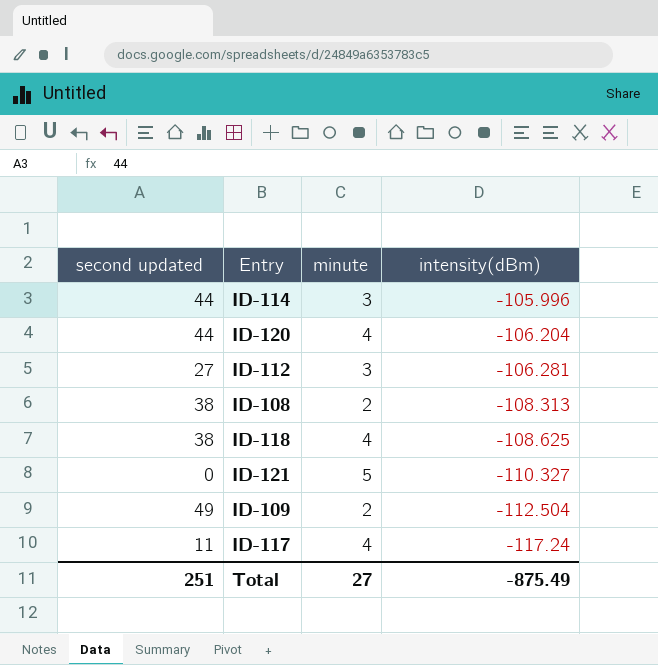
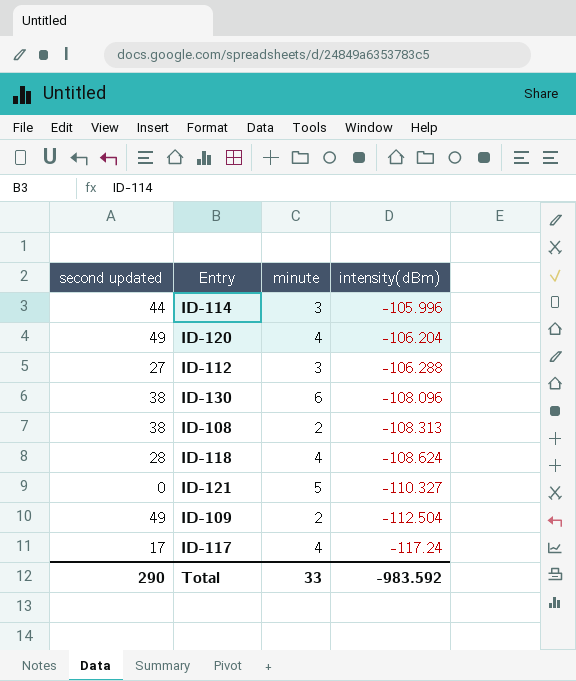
ID-120 | second updated: 44 -> 49
ID-112 | intensity(dBm): -106.281 -> -106.288
row ID-130: none -> 38 | 6 | -108.096
ID-118 | second updated: 38 -> 28
ID-118 | intensity(dBm): -108.625 -> -108.624
ID-117 | second updated: 11 -> 17
Total | second updated: 251 -> 290
Total | minute: 27 -> 33
Total | intensity(dBm): -875.49 -> -983.592

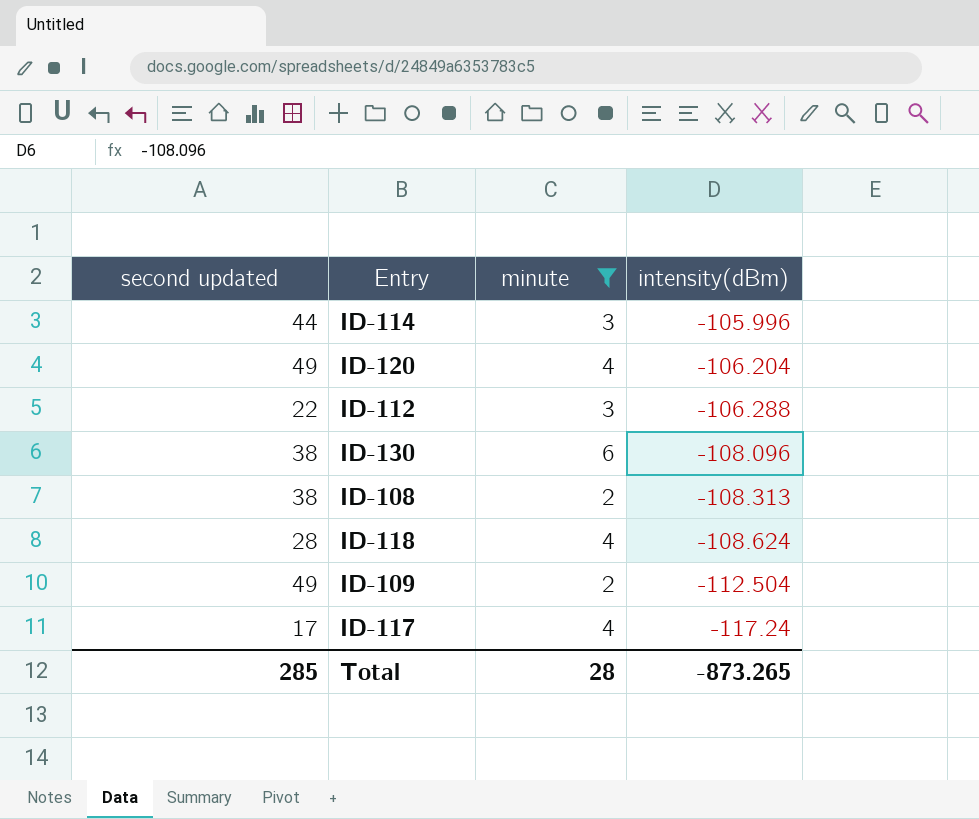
filter: none -> minute != 5
ID-112 | second updated: 27 -> 22
Total | second updated: 290 -> 285
Total | minute: 33 -> 28
Total | intensity(dBm): -983.592 -> -873.265

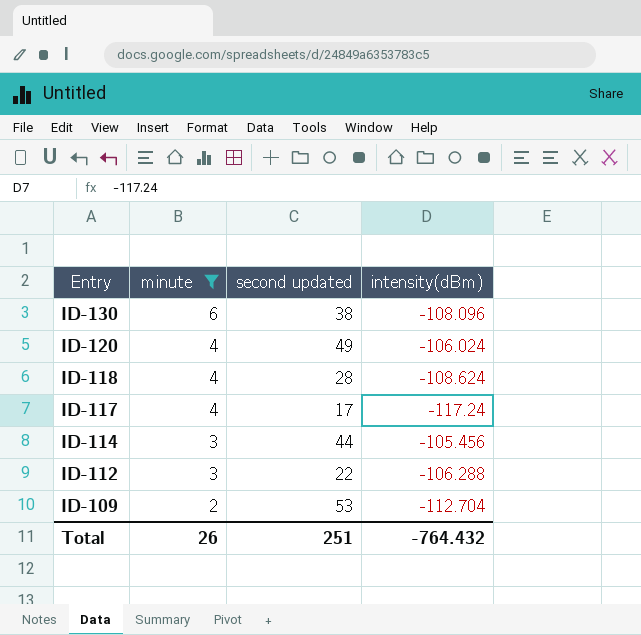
row order: intensity(dBm) descending -> Entry descending
column second updated | position: 1 -> 3
row ID-108: 38 | 2 | -108.313 -> none
ID-120 | intensity(dBm): -106.204 -> -106.024
ID-114 | intensity(dBm): -105.996 -> -105.456
ID-109 | second updated: 49 -> 53
ID-109 | intensity(dBm): -112.504 -> -112.704
Total | minute: 28 -> 26
Total | second updated: 285 -> 251
Total | intensity(dBm): -873.265 -> -764.432

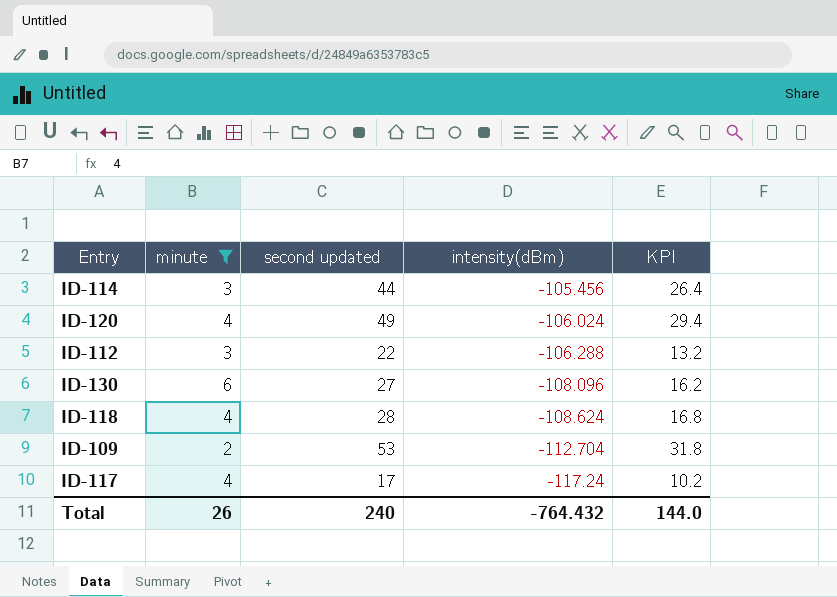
row order: Entry descending -> intensity(dBm) descending
column KPI | formula: none -> [second updated] * 0.6
ID-130 | second updated: 38 -> 27
Total | second updated: 251 -> 240

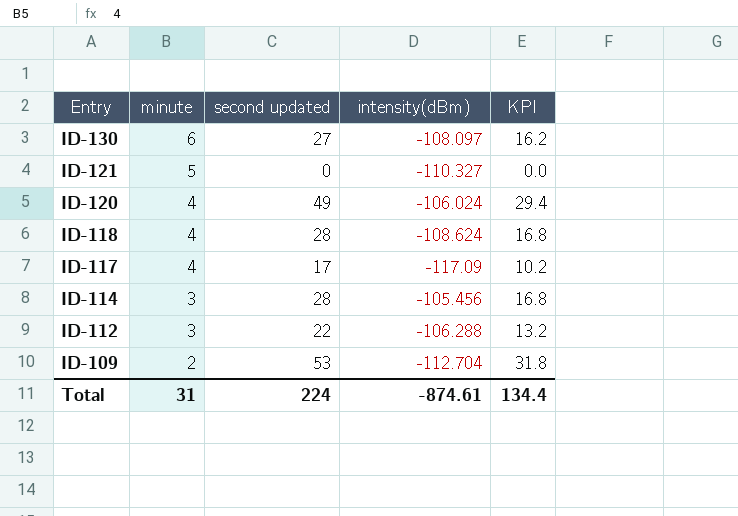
filter: minute != 5 -> none
row order: intensity(dBm) descending -> Entry descending
ID-130 | intensity(dBm): -108.096 -> -108.097
ID-117 | intensity(dBm): -117.24 -> -117.09
ID-114 | second updated: 44 -> 28
ID-114 | KPI: 26.4 -> 16.8
Total | minute: 26 -> 31
Total | second updated: 240 -> 224
Total | intensity(dBm): -764.432 -> -874.61
Total | KPI: 144.0 -> 134.4

